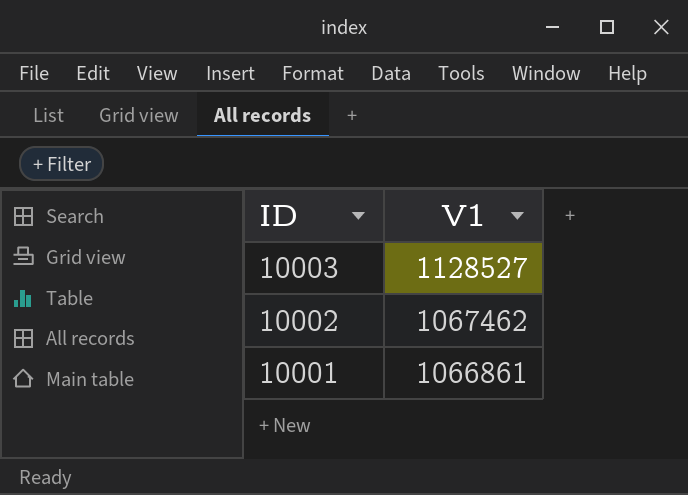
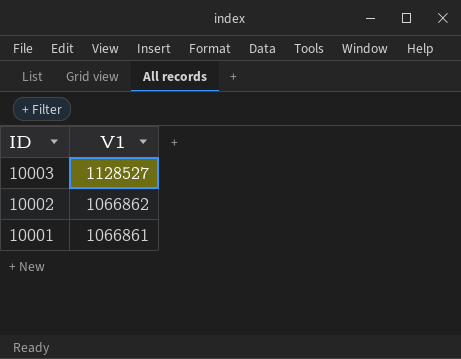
10002 | V1: 1067462 -> 1066862

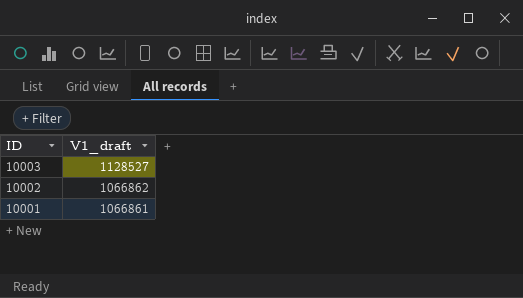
column name: V1 -> V1_draft

